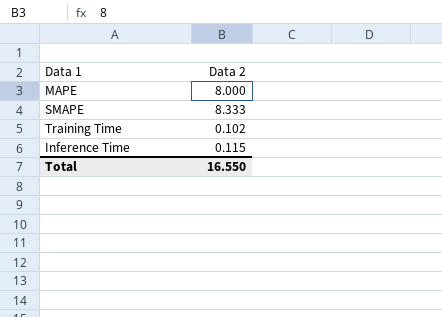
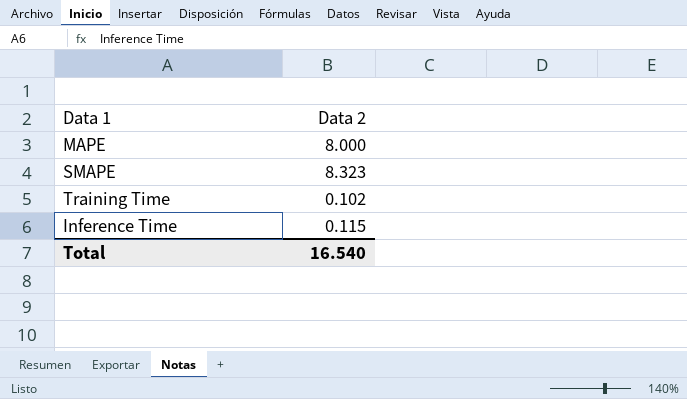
SMAPE | Data 2: 8.333 -> 8.323
Total | Data 2: 16.550 -> 16.540

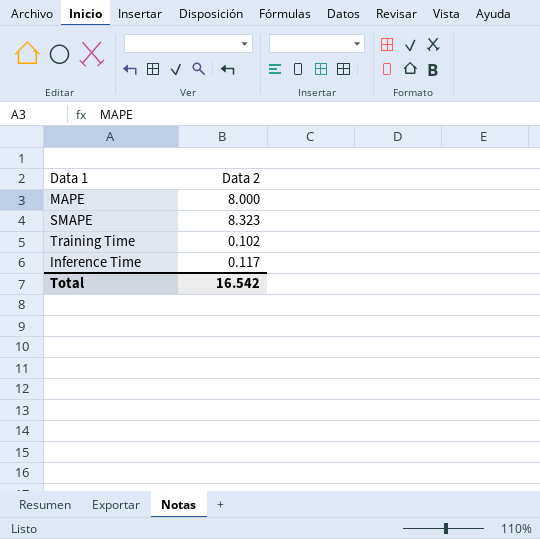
Inference Time | Data 2: 0.115 -> 0.117
Total | Data 2: 16.540 -> 16.542

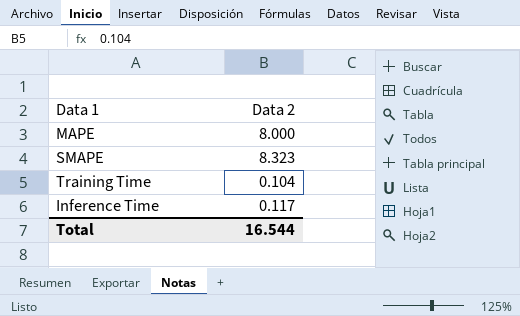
Training Time | Data 2: 0.102 -> 0.104
Total | Data 2: 16.542 -> 16.544

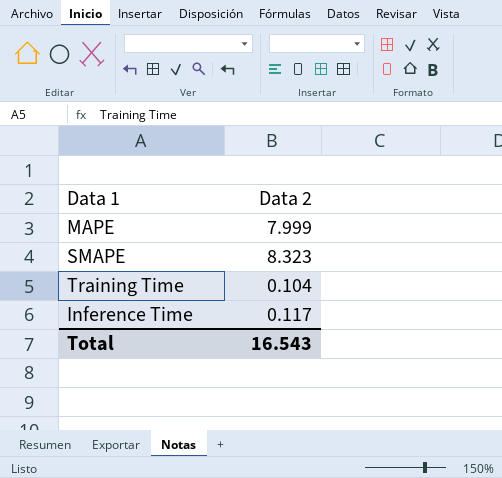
MAPE | Data 2: 8.000 -> 7.999
Total | Data 2: 16.544 -> 16.543

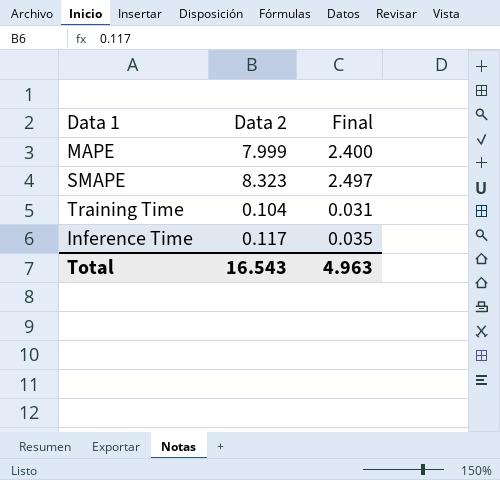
column Final | formula: none -> [Data 2] * 0.3

